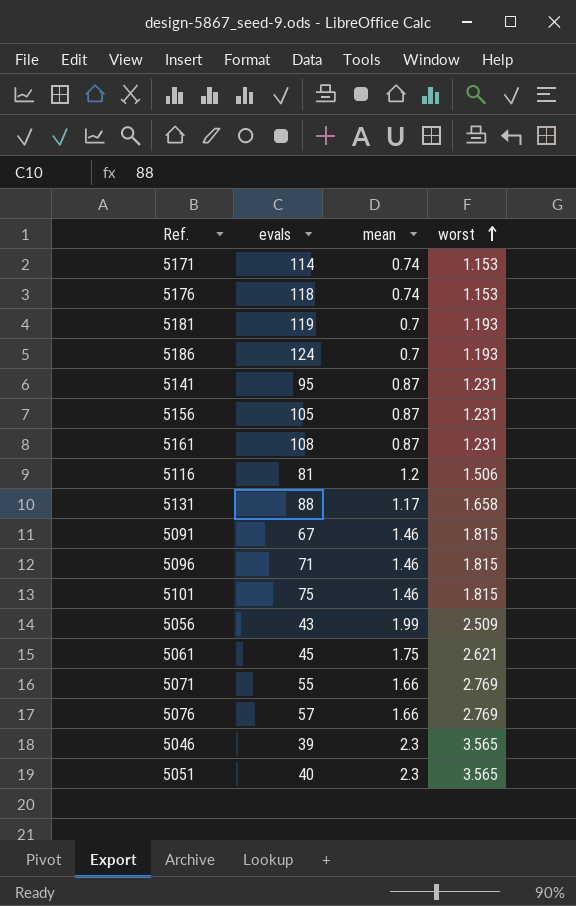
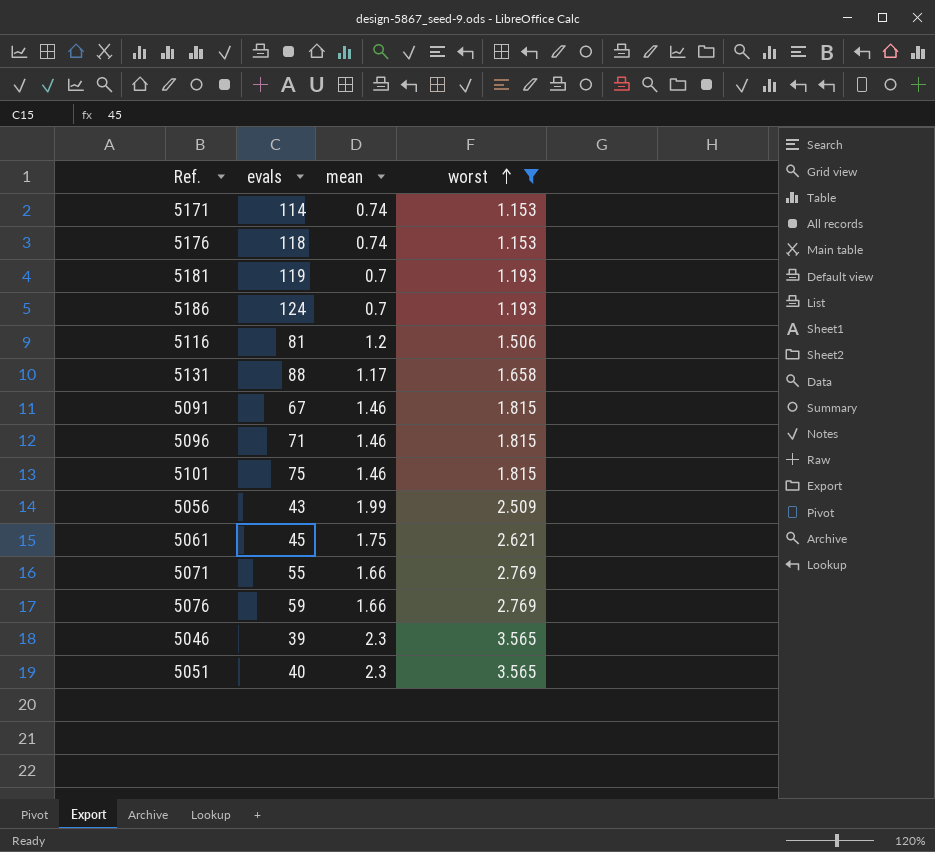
filter: none -> worst != 1.231
5076 | evals: 57 -> 59

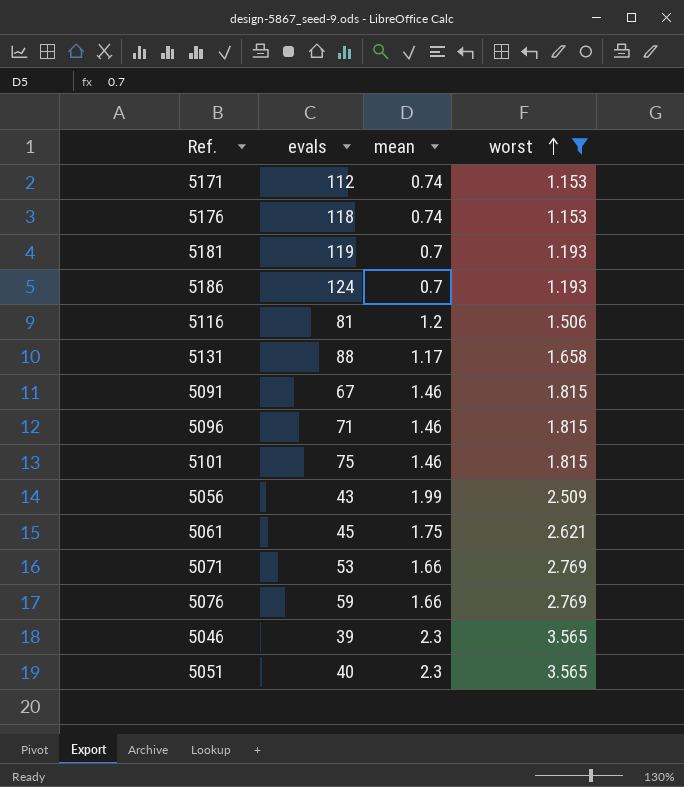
5171 | evals: 114 -> 112
5071 | evals: 55 -> 53

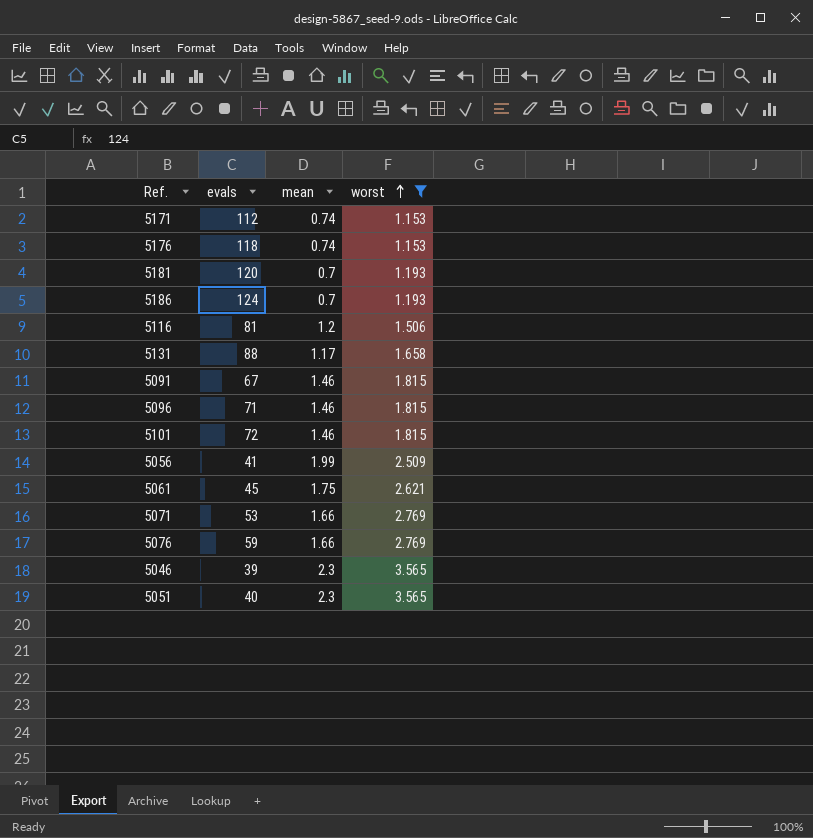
5181 | evals: 119 -> 120
5101 | evals: 75 -> 72
5056 | evals: 43 -> 41

